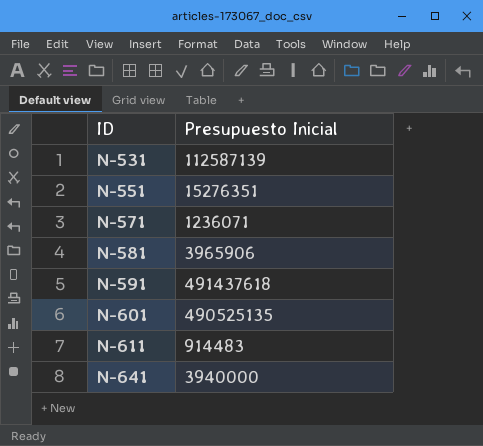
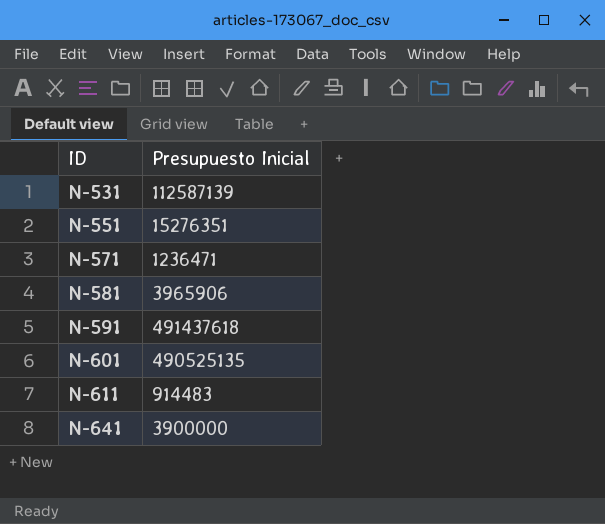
N-571 | Presupuesto Inicial: 1236071 -> 1236471
N-641 | Presupuesto Inicial: 3940000 -> 3900000

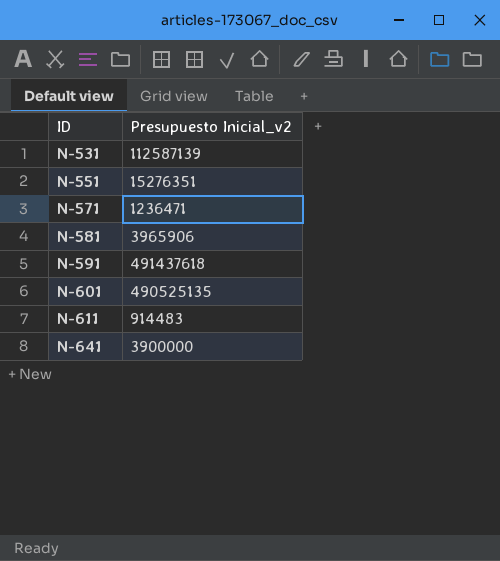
column name: Presupuesto Inicial -> Presupuesto Inicial_v2

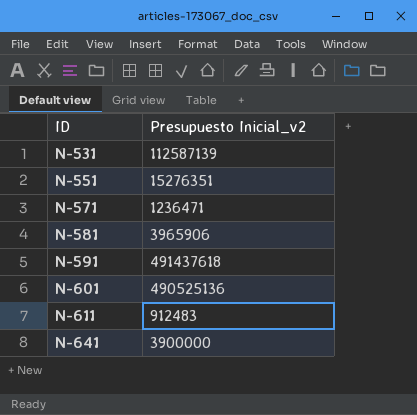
N-601 | Presupuesto Inicial_v2: 490525135 -> 490525136
N-611 | Presupuesto Inicial_v2: 914483 -> 912483

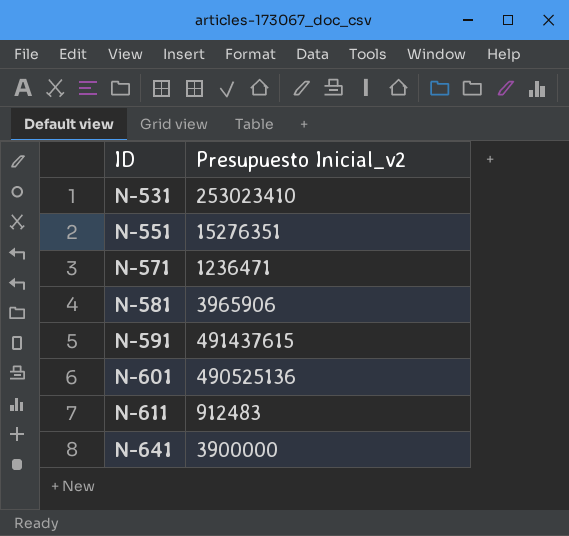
N-531 | Presupuesto Inicial_v2: 112587139 -> 253023410
N-591 | Presupuesto Inicial_v2: 491437618 -> 491437615

